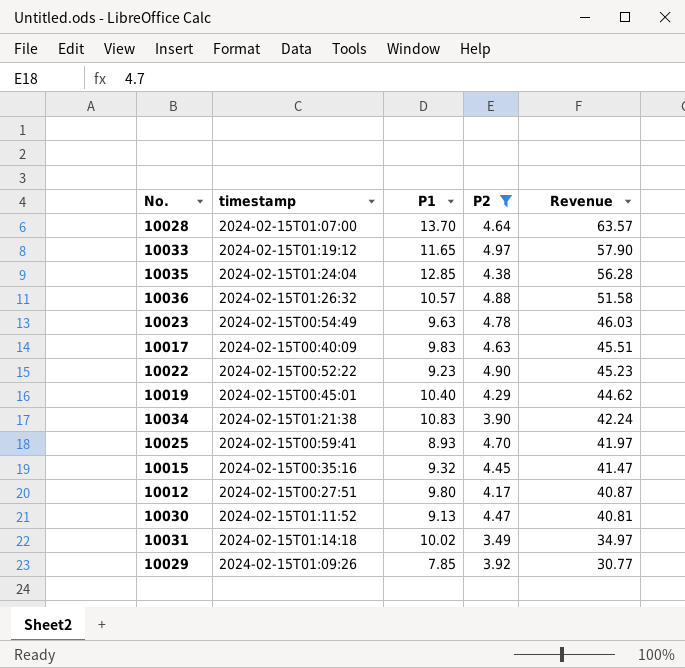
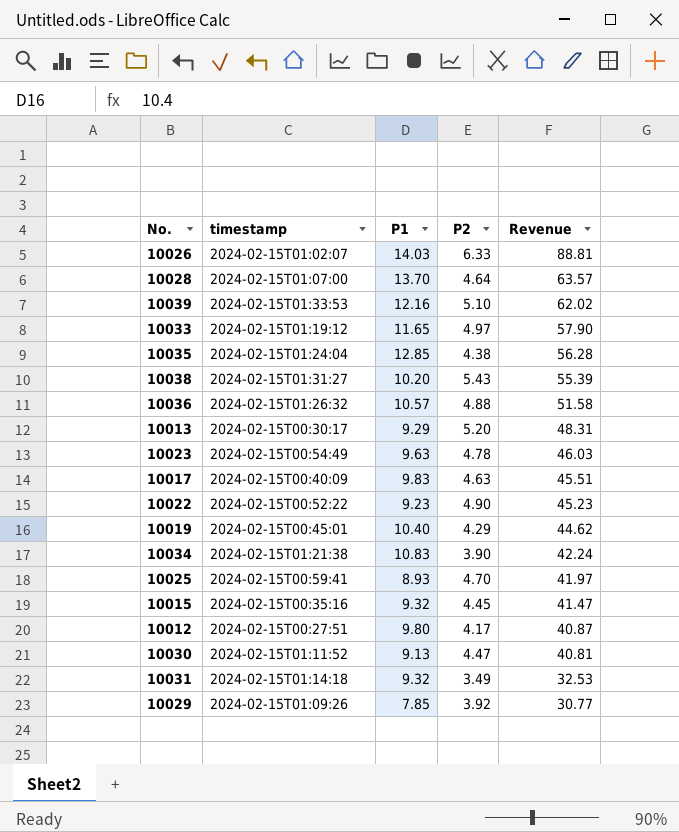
filter: P2 <= 4.97 -> none
10031 | P1: 10.02 -> 9.32
10031 | Revenue: 34.97 -> 32.53

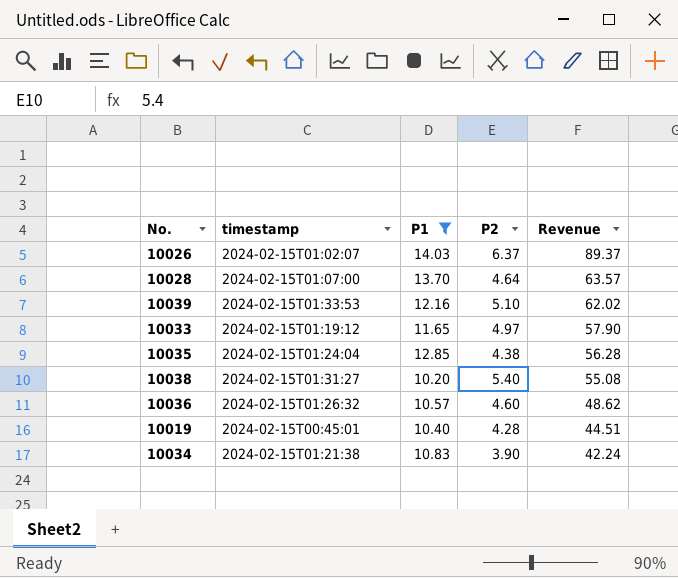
filter: none -> P1 >= 10.20
10026 | P2: 6.33 -> 6.37
10026 | Revenue: 88.81 -> 89.37
10038 | P2: 5.43 -> 5.40
10038 | Revenue: 55.39 -> 55.08
10036 | P2: 4.88 -> 4.60
10036 | Revenue: 51.58 -> 48.62
10019 | P2: 4.29 -> 4.28
10019 | Revenue: 44.62 -> 44.51

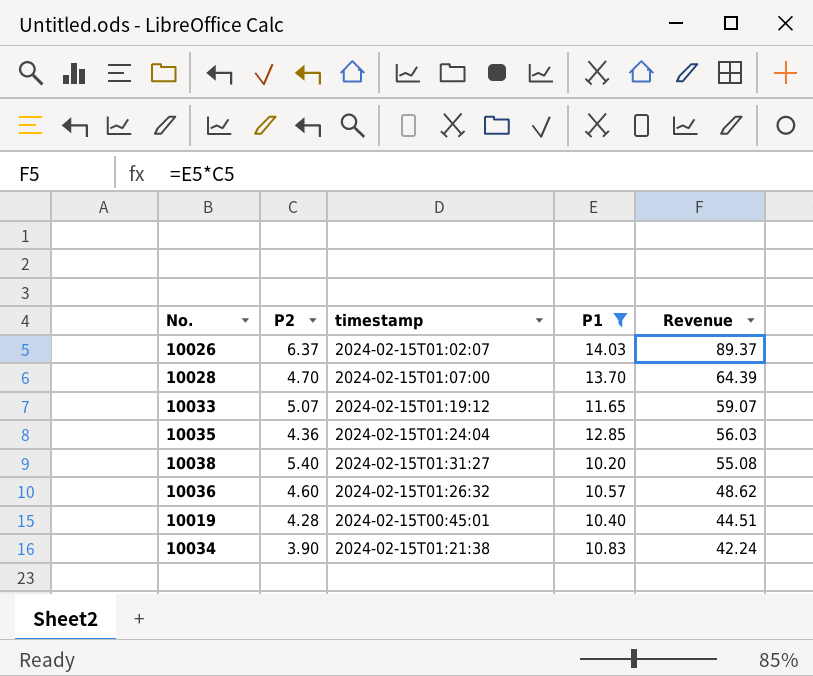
column P2 | position: 4 -> 2
row 10039: 2024-02-15T01:33:53 | 12.16 | 5.10 | 62.02 -> none
10028 | P2: 4.64 -> 4.70
10028 | Revenue: 63.57 -> 64.39
10033 | P2: 4.97 -> 5.07
10033 | Revenue: 57.90 -> 59.07
10035 | P2: 4.38 -> 4.36
10035 | Revenue: 56.28 -> 56.03

